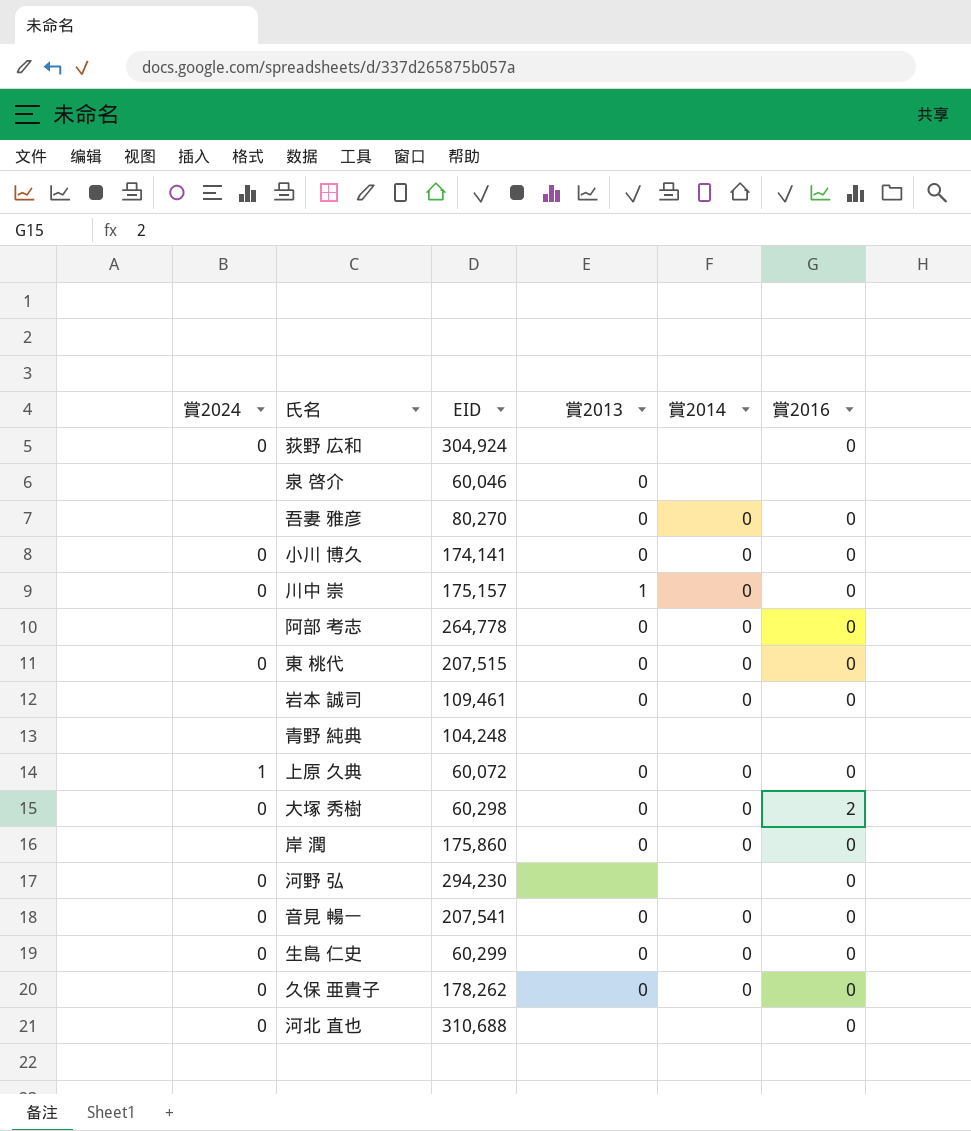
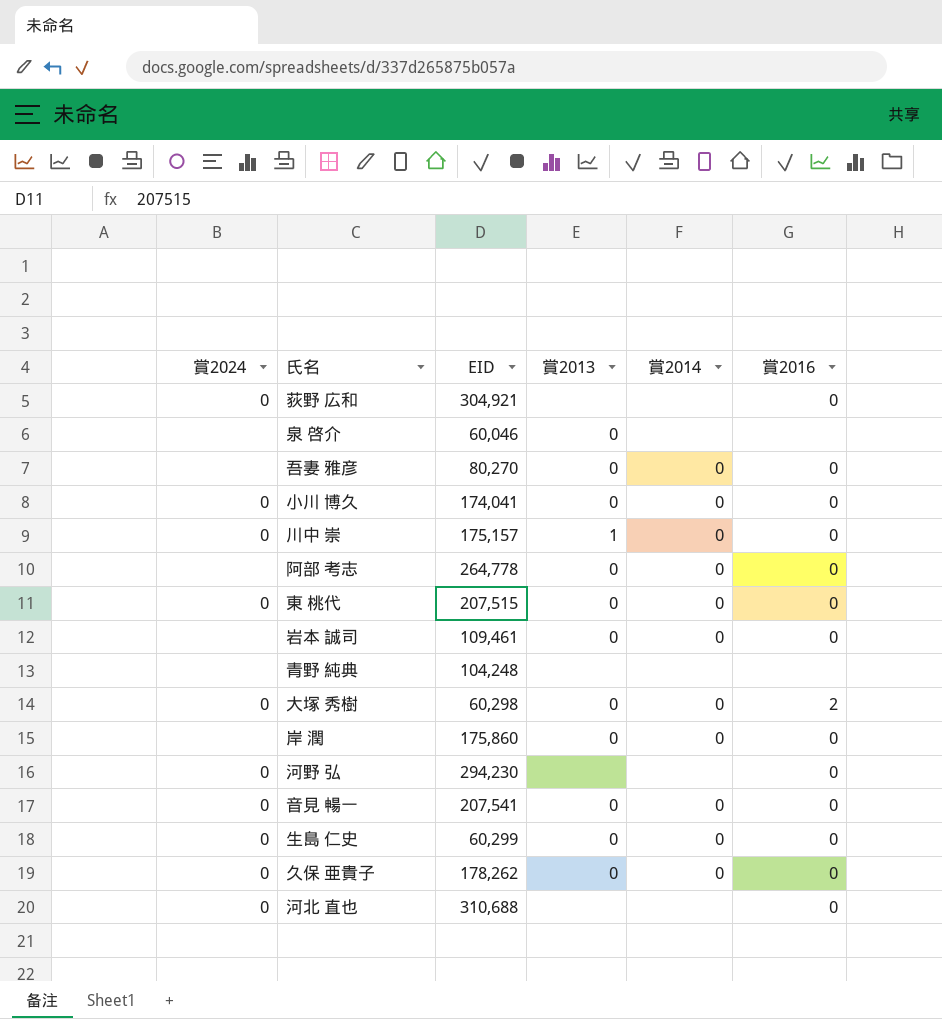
row 上原 久典: 1 | 60,072 | 0 | 0 | 0 -> none
荻野 広和 | EID: 304,924 -> 304,921
小川 博久 | EID: 174,141 -> 174,041

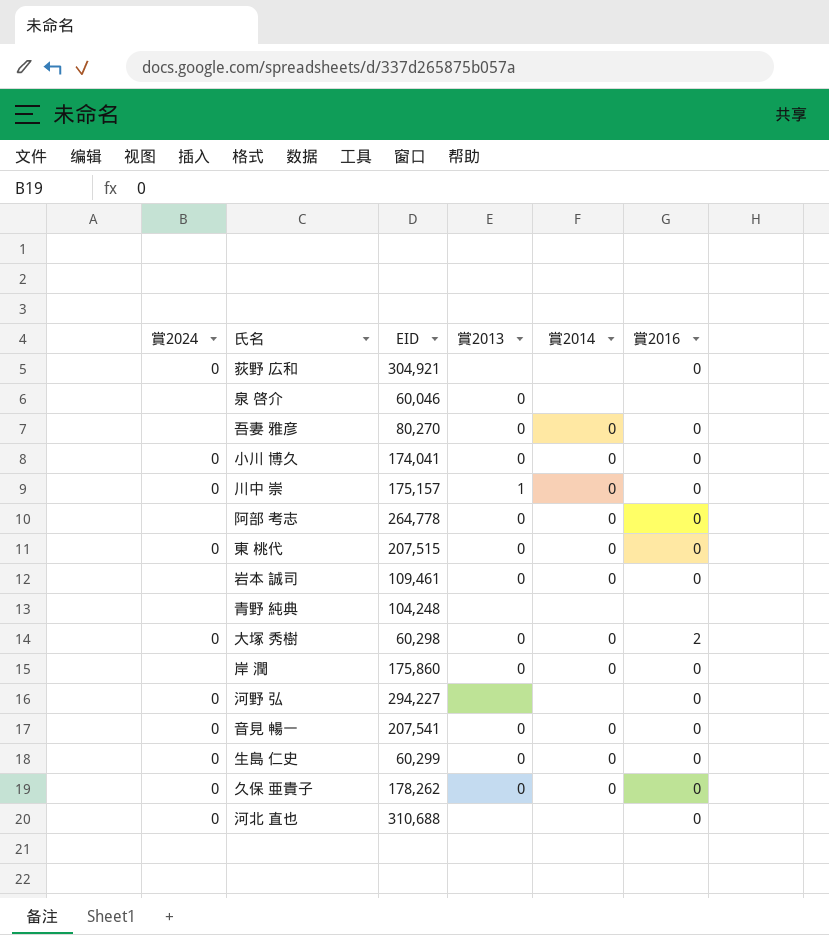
河野 弘 | EID: 294,230 -> 294,227

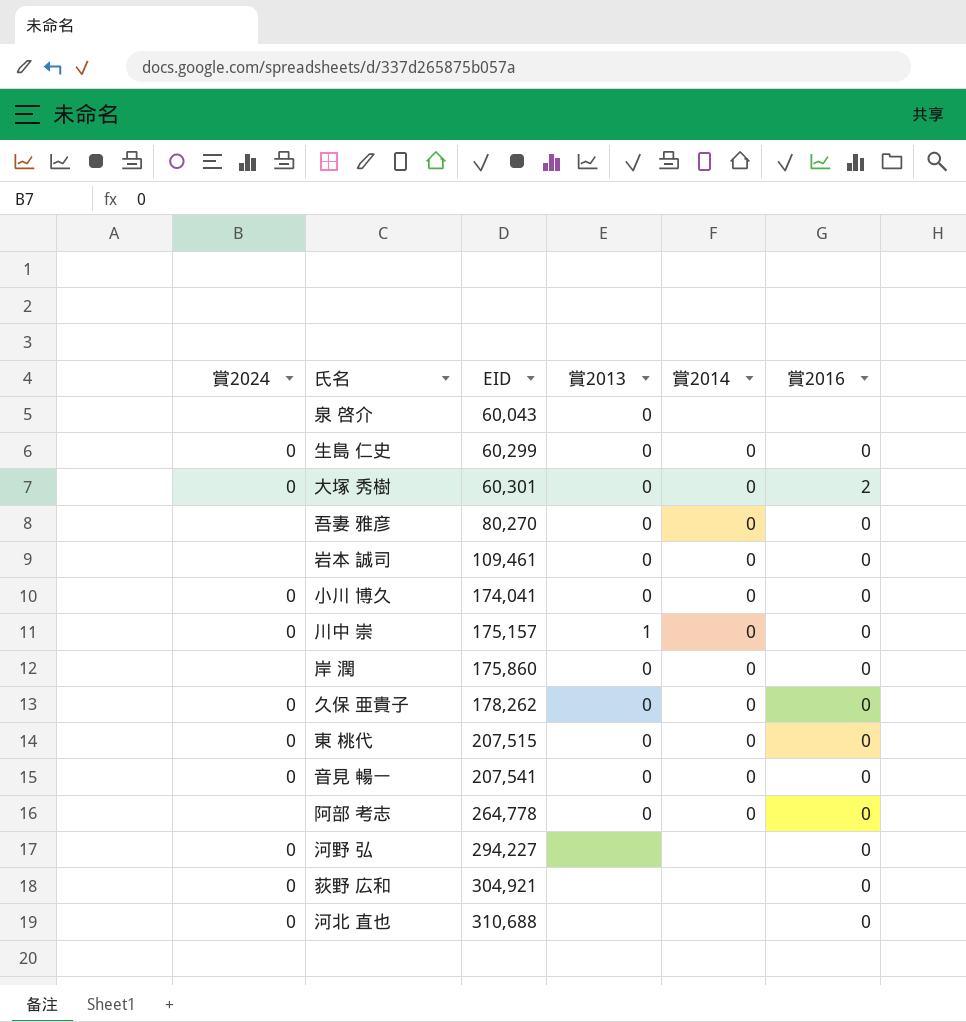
row order: none -> EID ascending
row 青野 純典: none | 104,248 | none | none | none -> none
泉 啓介 | EID: 60,046 -> 60,043
大塚 秀樹 | EID: 60,298 -> 60,301

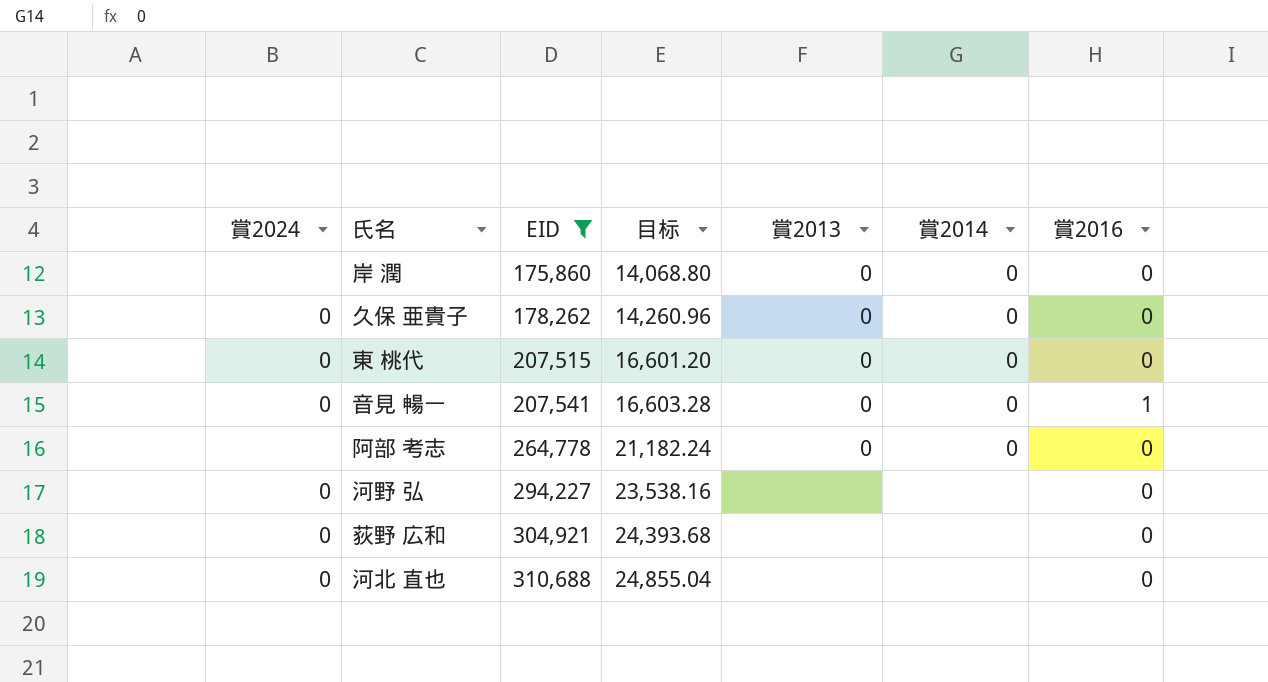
filter: none -> EID >= 175,860
column 目标 | formula: none -> [EID] * 0.08
音見 暢一 | 賞2016: 0 -> 1

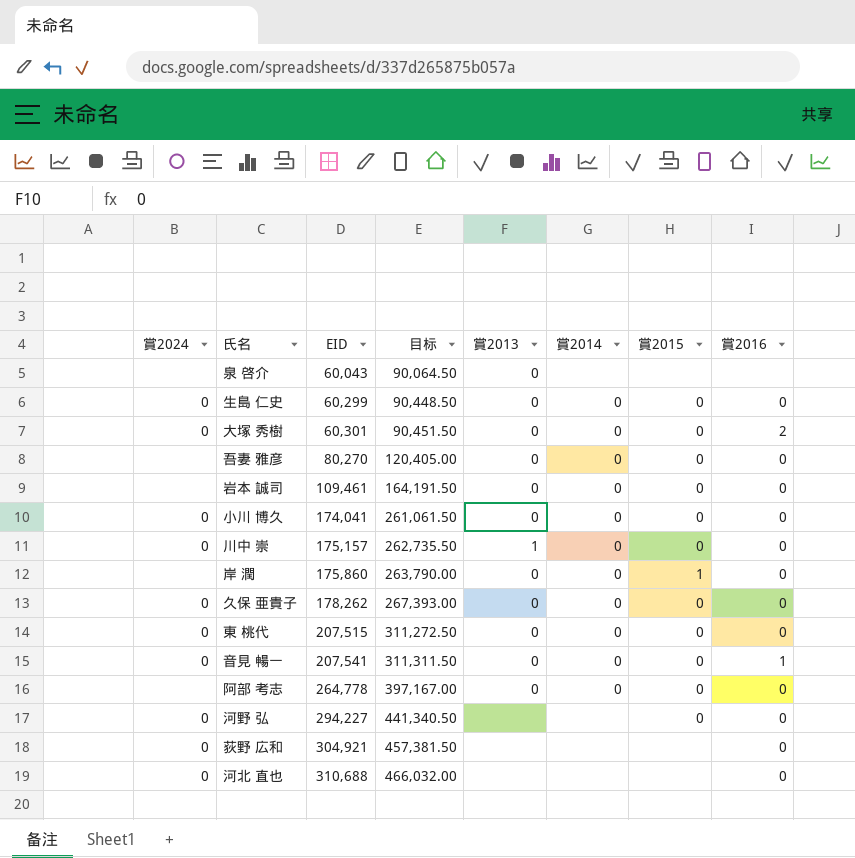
filter: EID >= 175,860 -> none
column 目标 | formula: [EID] * 0.08 -> [EID] * 1.5
column 賞2015 | position: none -> 7

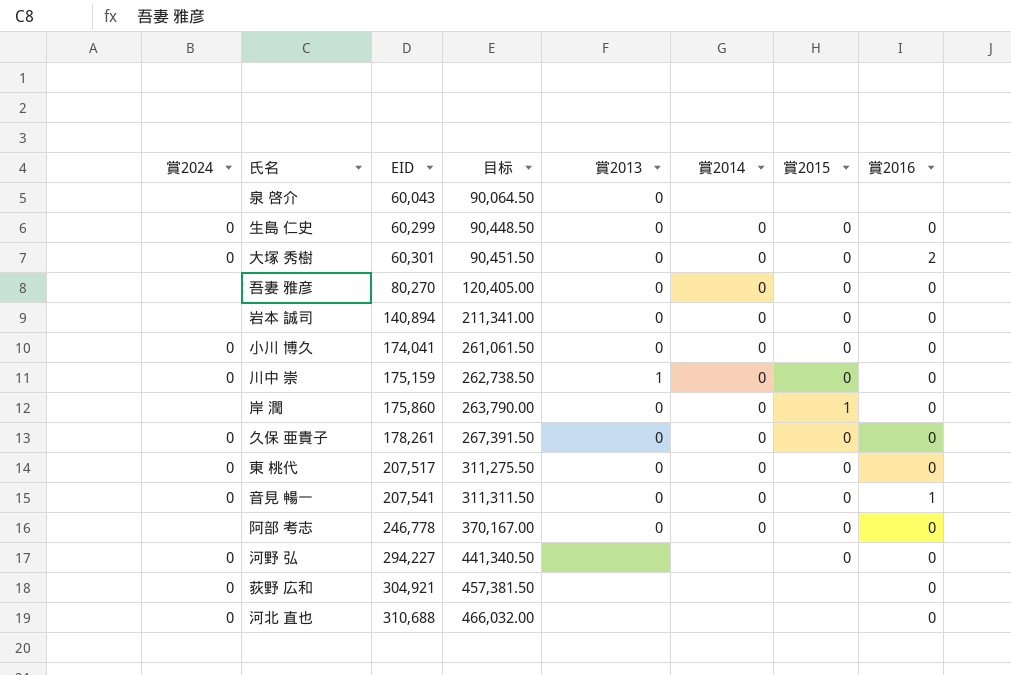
岩本 誠司 | EID: 109,461 -> 140,894
岩本 誠司 | 目标: 164,191.50 -> 211,341.00
川中 崇 | EID: 175,157 -> 175,159
川中 崇 | 目标: 262,735.50 -> 262,738.50
久保 亜貴子 | EID: 178,262 -> 178,261
久保 亜貴子 | 目标: 267,393.00 -> 267,391.50
東 桃代 | EID: 207,515 -> 207,517
東 桃代 | 目标: 311,272.50 -> 311,275.50
阿部 考志 | EID: 264,778 -> 246,778
阿部 考志 | 目标: 397,167.00 -> 370,167.00

